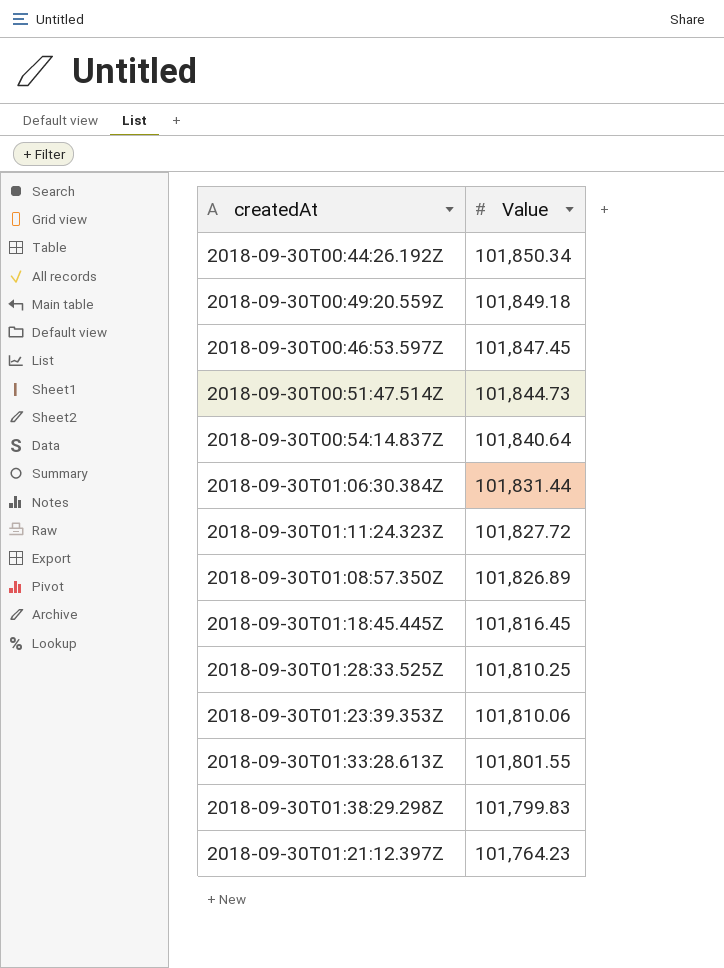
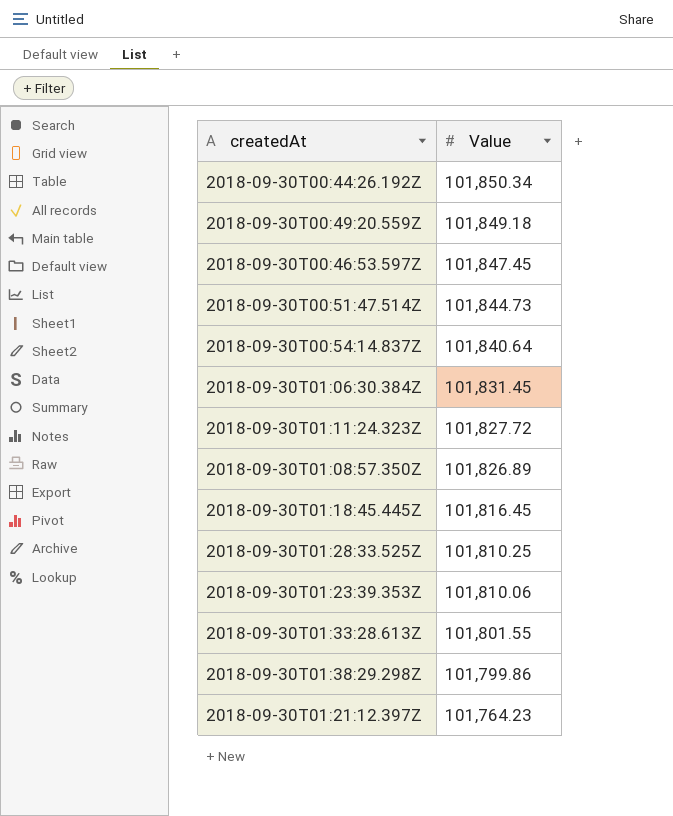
2018-09-30T01:06:30.384Z | Value: 101,831.44 -> 101,831.45
2018-09-30T01:38:29.298Z | Value: 101,799.83 -> 101,799.86

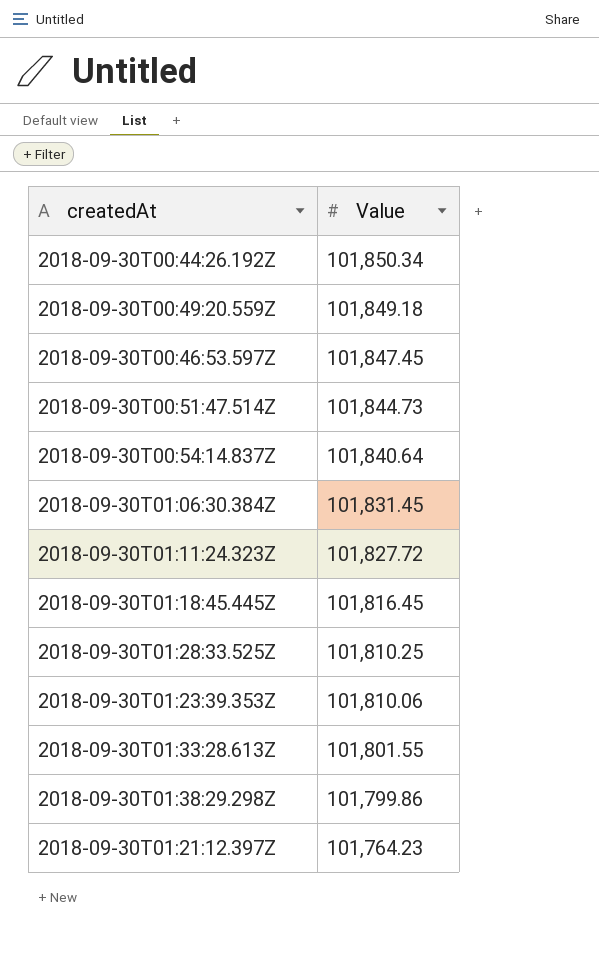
row 2018-09-30T01:08:57.350Z: 101,826.89 -> none

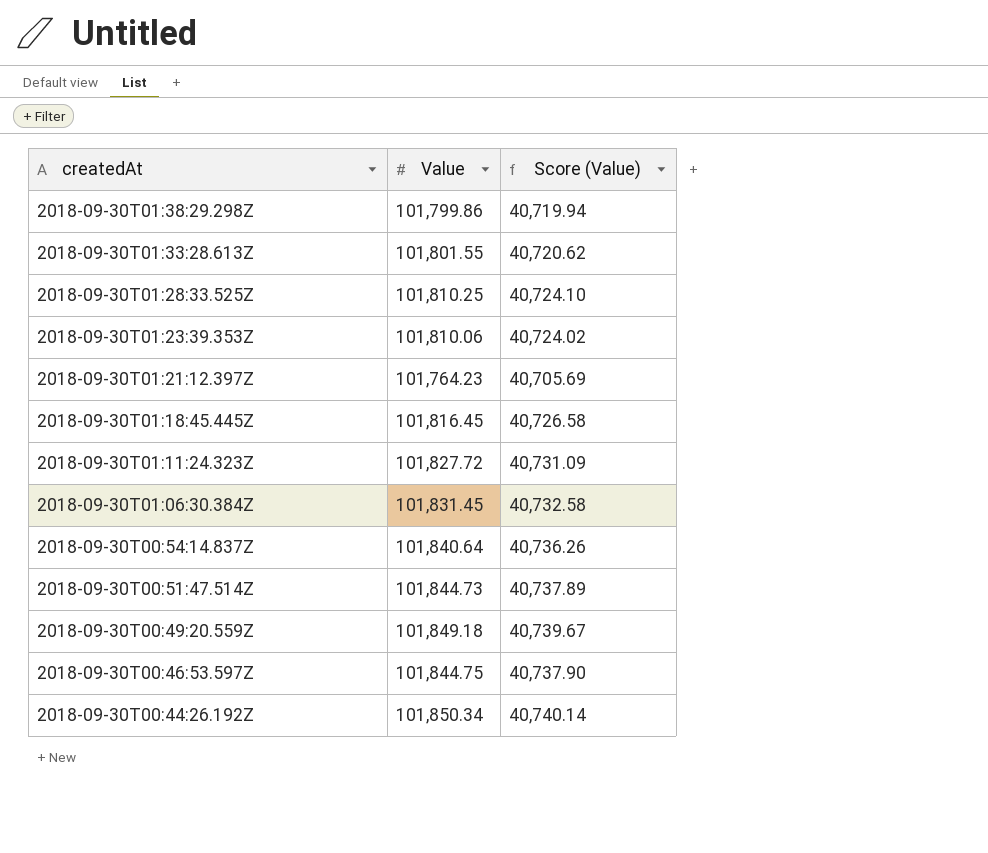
row order: Value descending -> createdAt descending
column Score (Value) | formula: none -> [Value] * 0.4
2018-09-30T00:46:53.597Z | Value: 101,847.45 -> 101,844.75

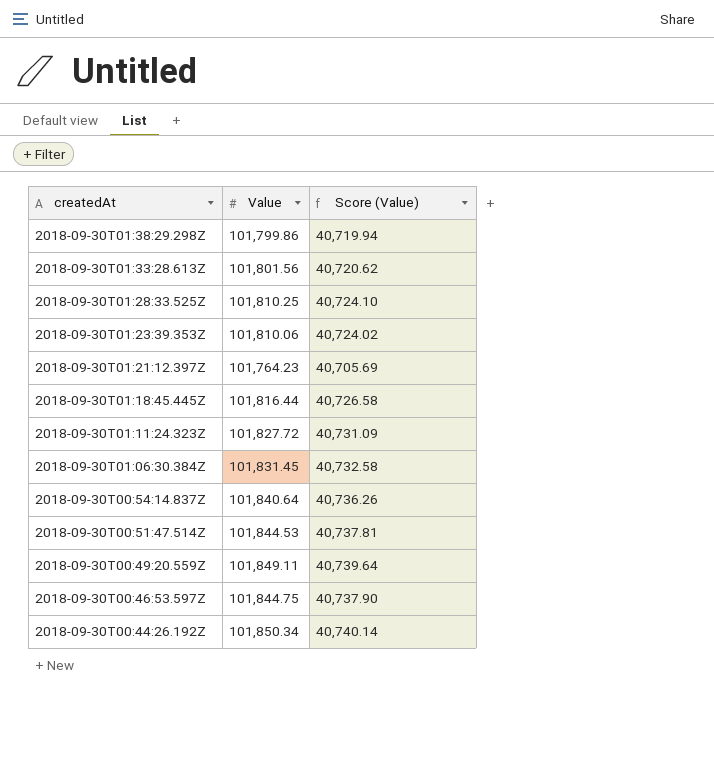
2018-09-30T01:33:28.613Z | Value: 101,801.55 -> 101,801.56
2018-09-30T01:18:45.445Z | Value: 101,816.45 -> 101,816.44
2018-09-30T00:51:47.514Z | Value: 101,844.73 -> 101,844.53
2018-09-30T00:51:47.514Z | Score (Value): 40,737.89 -> 40,737.81
2018-09-30T00:49:20.559Z | Value: 101,849.18 -> 101,849.11
2018-09-30T00:49:20.559Z | Score (Value): 40,739.67 -> 40,739.64

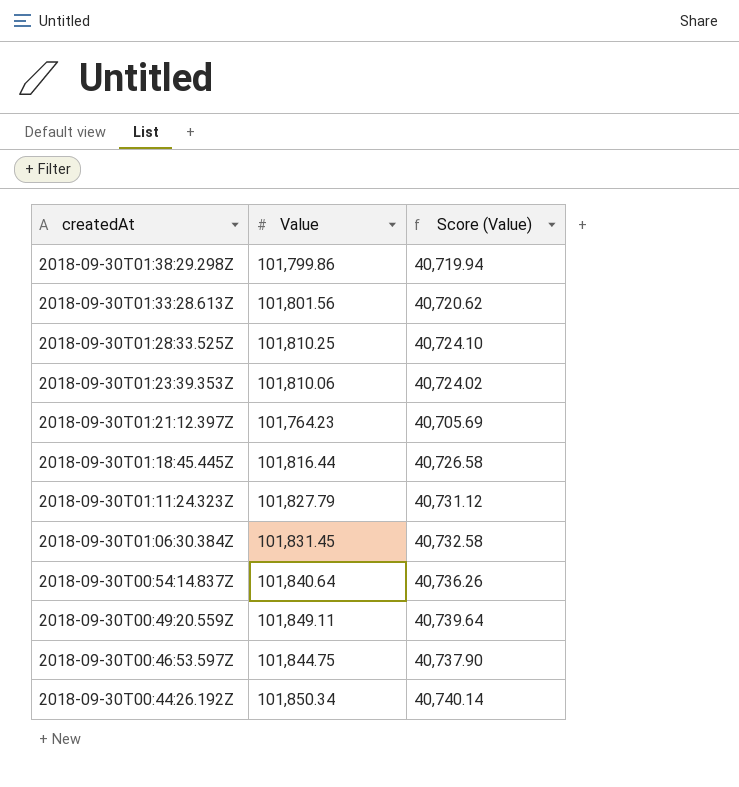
row 2018-09-30T00:51:47.514Z: 101,844.53 | 40,737.81 -> none
2018-09-30T01:11:24.323Z | Value: 101,827.72 -> 101,827.79
2018-09-30T01:11:24.323Z | Score (Value): 40,731.09 -> 40,731.12

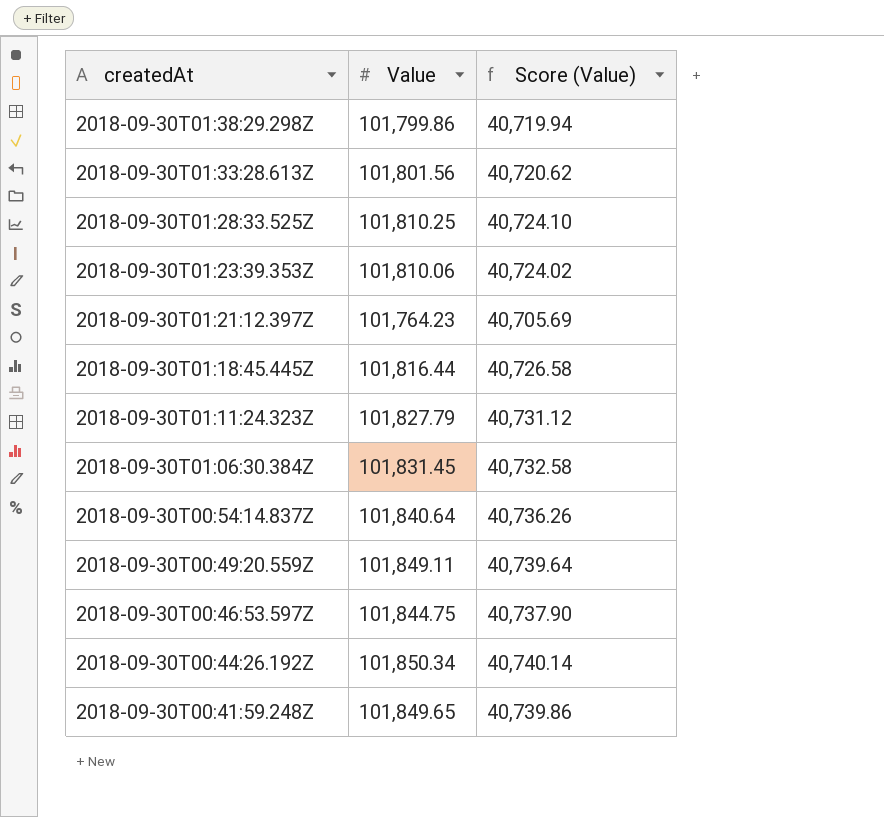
row 2018-09-30T00:41:59.248Z: none -> 101,849.65 | 40,739.86

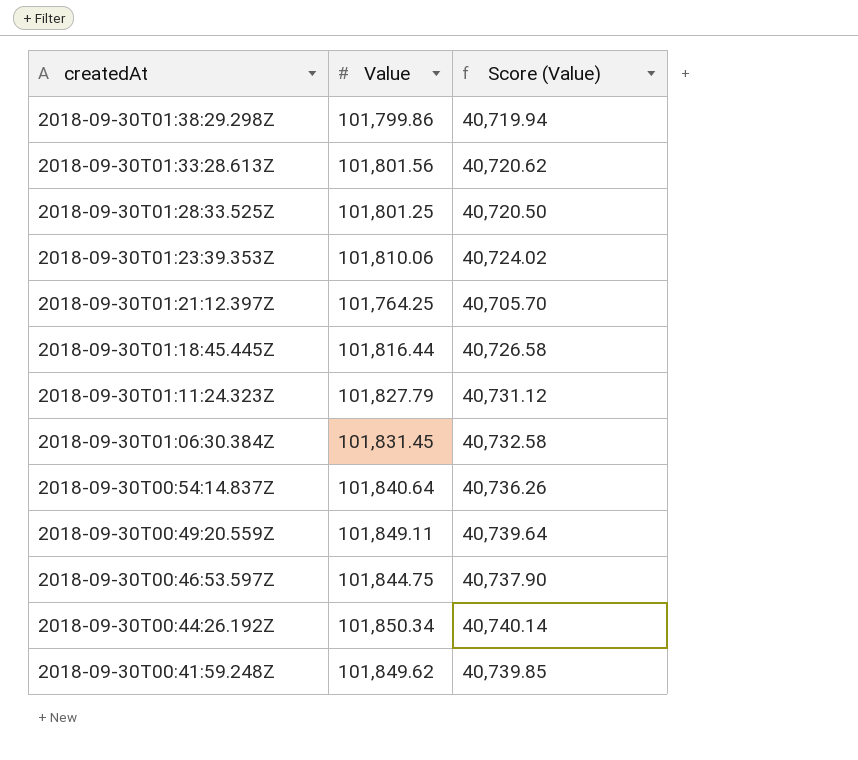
2018-09-30T01:28:33.525Z | Value: 101,810.25 -> 101,801.25
2018-09-30T01:28:33.525Z | Score (Value): 40,724.10 -> 40,720.50
2018-09-30T01:21:12.397Z | Value: 101,764.23 -> 101,764.25
2018-09-30T01:21:12.397Z | Score (Value): 40,705.69 -> 40,705.70
2018-09-30T00:41:59.248Z | Value: 101,849.65 -> 101,849.62
2018-09-30T00:41:59.248Z | Score (Value): 40,739.86 -> 40,739.85

